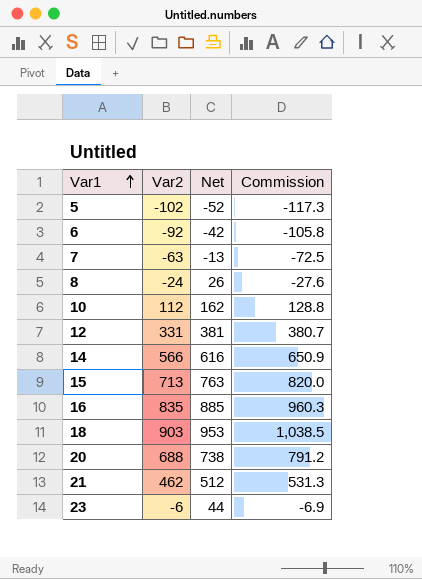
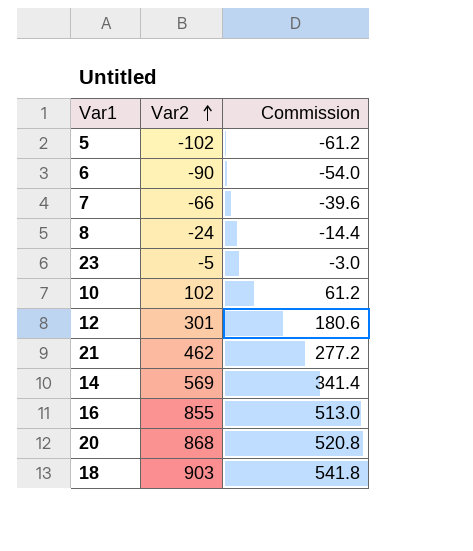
row order: Var1 ascending -> Var2 ascending
column Net | formula: [Var2] + 50 -> none
column Commission | formula: [Var2] * 1.15 -> [Var2] * 0.6
row 15: 713 | 763 | 820.0 -> none
6 | Var2: -92 -> -90
7 | Var2: -63 -> -66
23 | Var2: -6 -> -5
10 | Var2: 112 -> 102
12 | Var2: 331 -> 301
14 | Var2: 566 -> 569
16 | Var2: 835 -> 855
20 | Var2: 688 -> 868

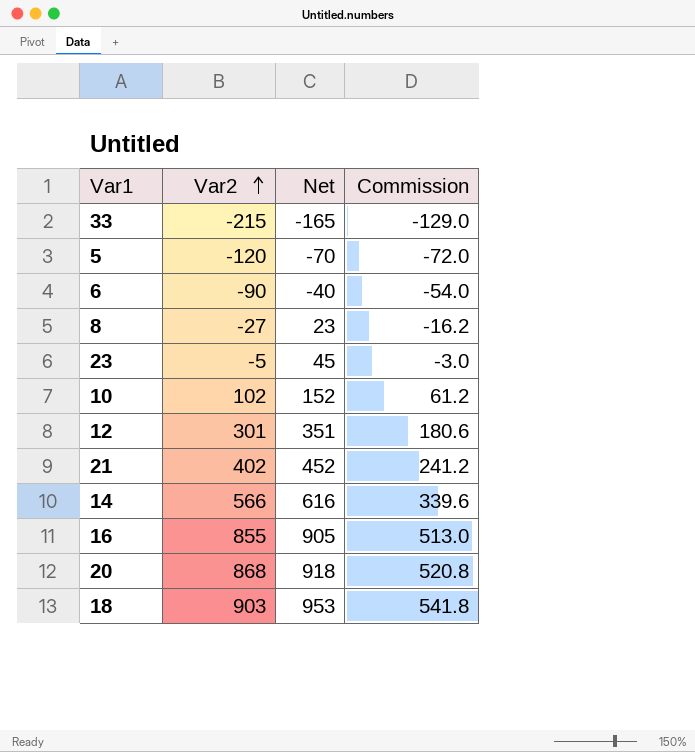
column Net | formula: none -> [Var2] + 50
row 7: -66 | -39.6 -> none
row 33: none -> -215 | -165 | -129.0
5 | Var2: -102 -> -120
5 | Commission: -61.2 -> -72.0
8 | Var2: -24 -> -27
8 | Commission: -14.4 -> -16.2
21 | Var2: 462 -> 402
21 | Commission: 277.2 -> 241.2
14 | Var2: 569 -> 566
14 | Commission: 341.4 -> 339.6

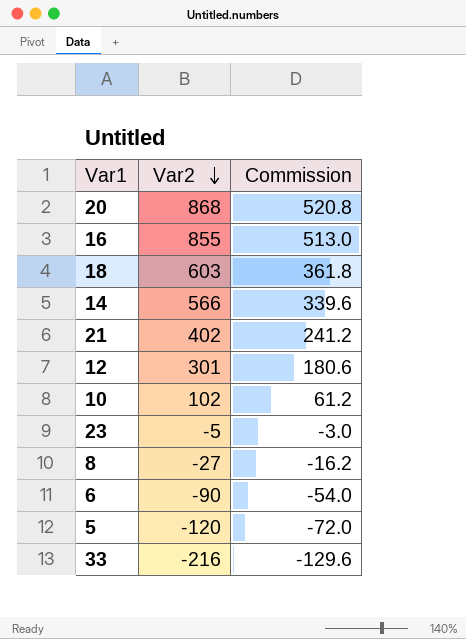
row order: Var2 ascending -> Var2 descending
column Net | formula: [Var2] + 50 -> none
18 | Var2: 903 -> 603
18 | Commission: 541.8 -> 361.8
33 | Var2: -215 -> -216
33 | Commission: -129.0 -> -129.6

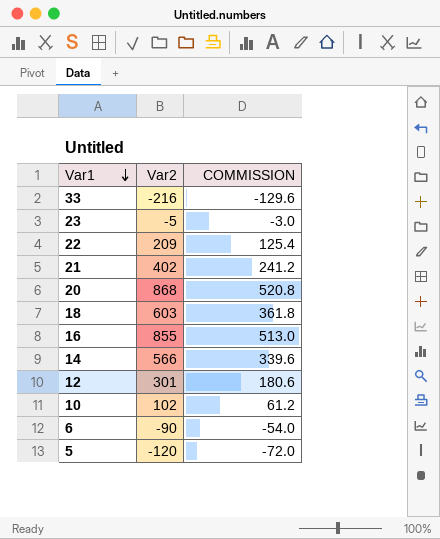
row order: Var2 descending -> Var1 descending
column name: Commission -> COMMISSION
row 8: -27 | -16.2 -> none
row 22: none -> 209 | 125.4

